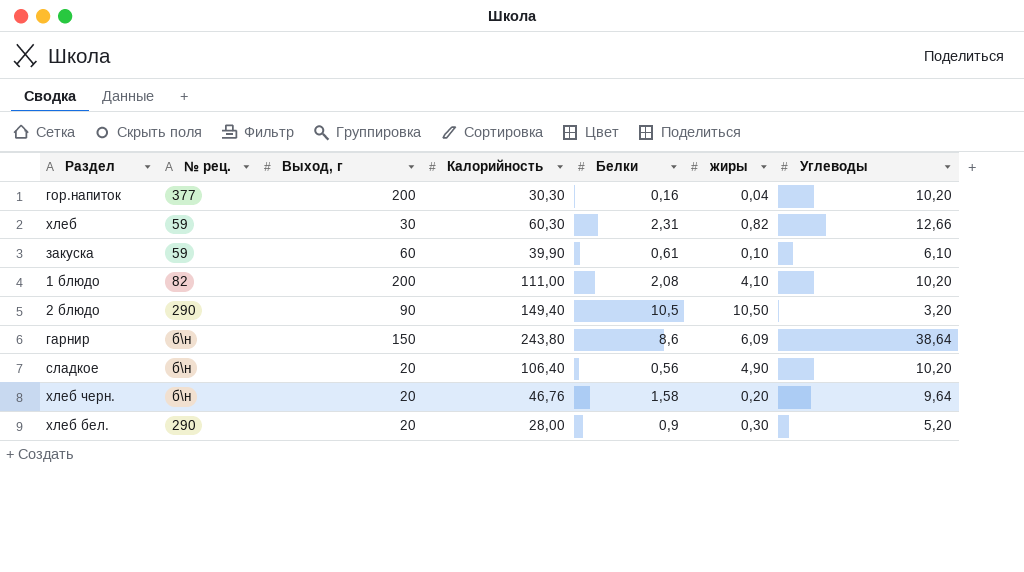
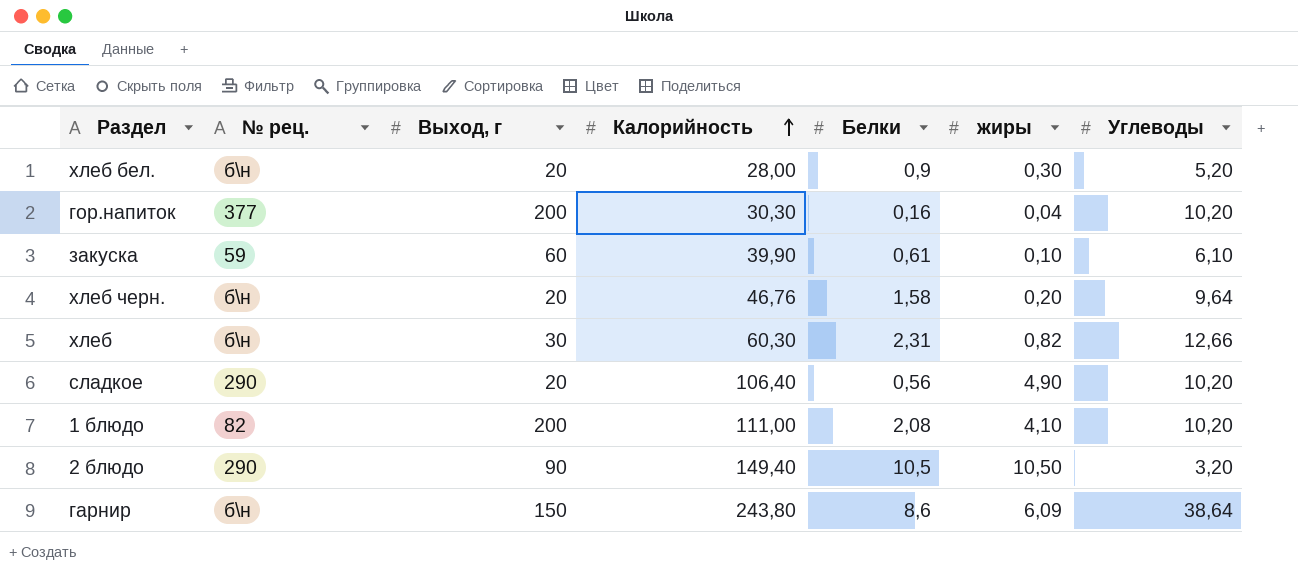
row order: none -> Калорийность ascending
хлеб бел. | № рец.: 290 -> б\н
хлеб | № рец.: 59 -> б\н
сладкое | № рец.: б\н -> 290

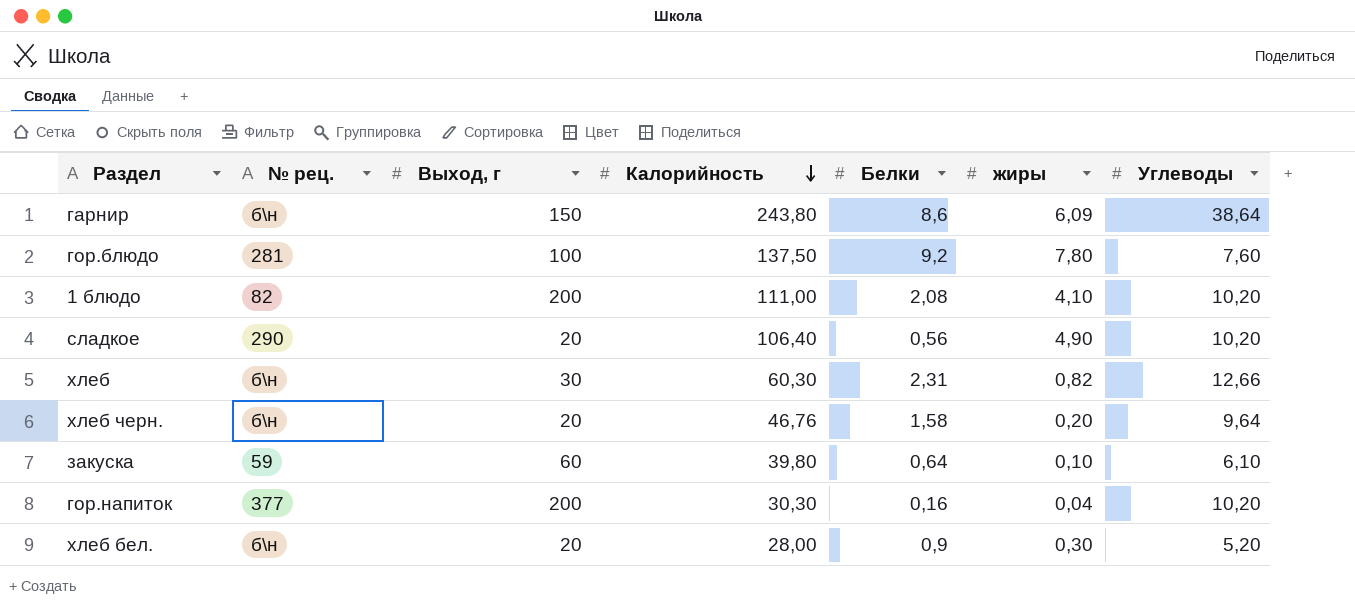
row order: Калорийность ascending -> Калорийность descending
row 2 блюдо: 290 | 90 | 149,40 | 10,5 | 10,50 | 3,20 -> none
row гор.блюдо: none -> 281 | 100 | 137,50 | 9,2 | 7,80 | 7,60
закуска | Калорийность: 39,90 -> 39,80
закуска | Белки: 0,61 -> 0,64

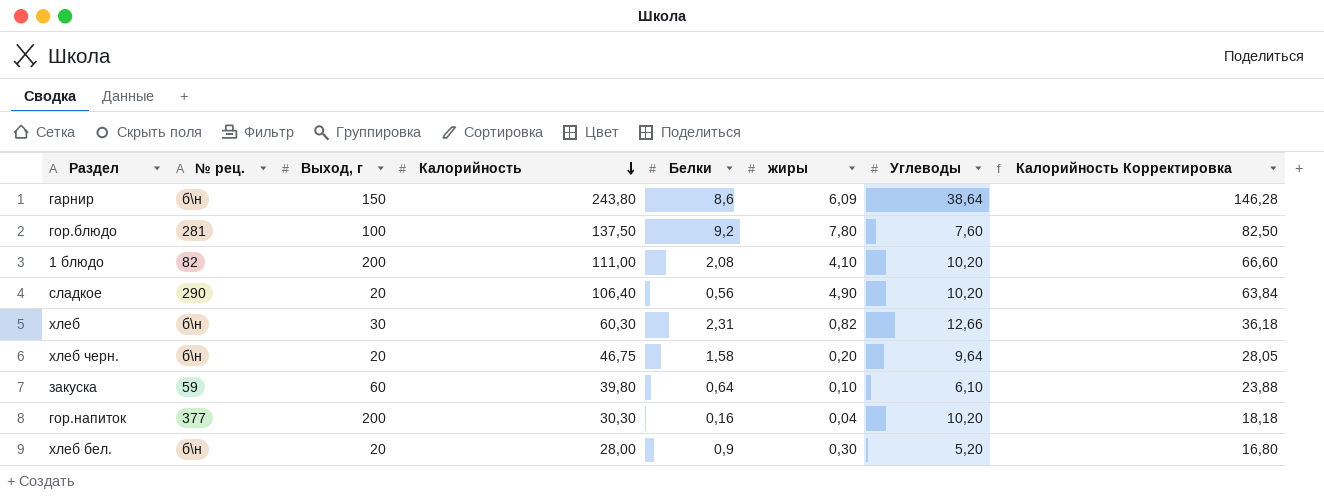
column Калорийность Корректировка | formula: none -> [Калорийность] * 0,6
хлеб черн. | Калорийность: 46,76 -> 46,75

